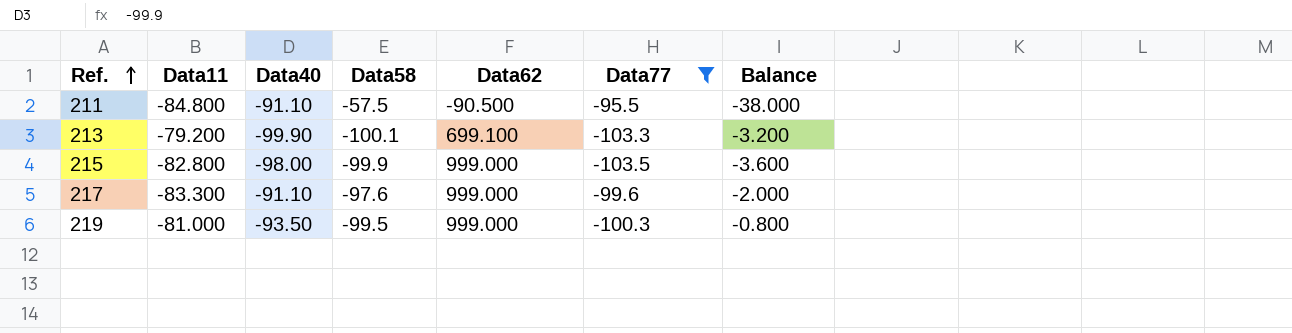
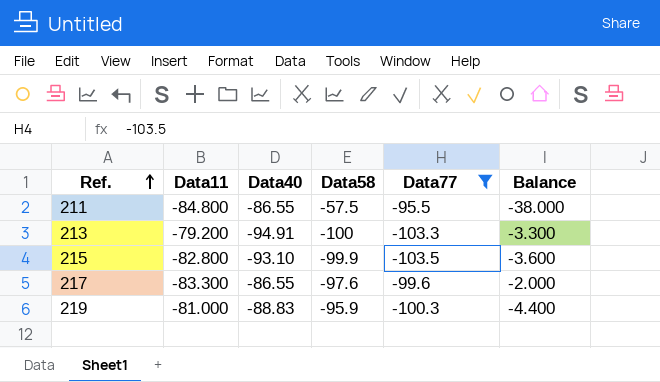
column Data62 | position: 5 -> none
211 | Data40: -91.10 -> -86.55
213 | Data40: -99.90 -> -94.91
213 | Data58: -100.1 -> -100
213 | Balance: -3.200 -> -3.300
215 | Data40: -98.00 -> -93.10
217 | Data40: -91.10 -> -86.55
219 | Data40: -93.50 -> -88.83
219 | Data58: -99.5 -> -95.9
219 | Balance: -0.800 -> -4.400

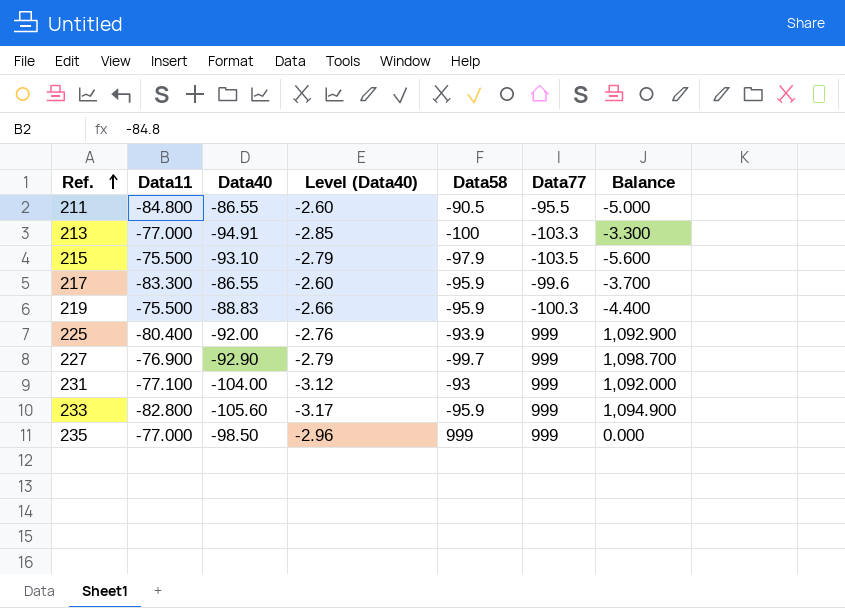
filter: Data77 != 999 -> none
column Level (Data40) | formula: none -> [Data40] * 0.03
211 | Data58: -57.5 -> -90.5
211 | Balance: -38.000 -> -5.000
213 | Data11: -79.200 -> -77.000
215 | Data11: -82.800 -> -75.500
215 | Data58: -99.9 -> -97.9
215 | Balance: -3.600 -> -5.600
217 | Data58: -97.6 -> -95.9
217 | Balance: -2.000 -> -3.700
219 | Data11: -81.000 -> -75.500

